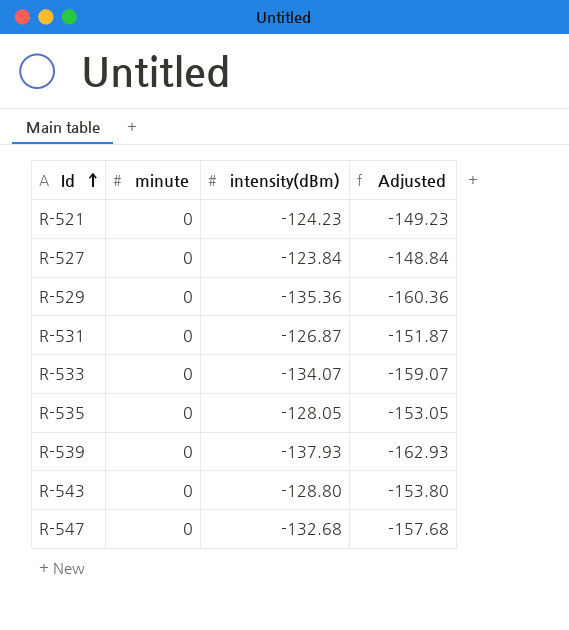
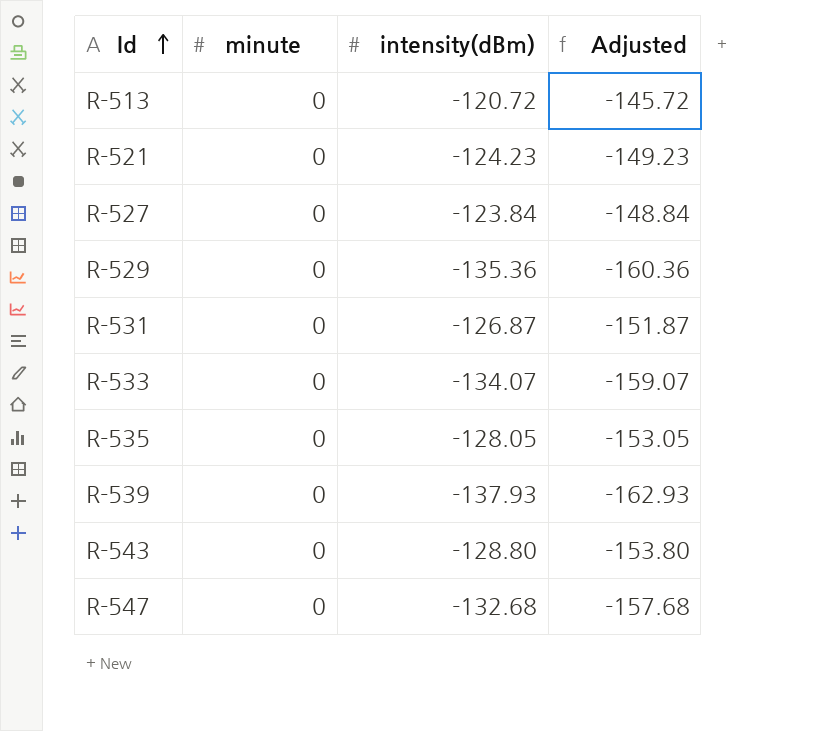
row R-513: none -> 0 | -120.72 | -145.72

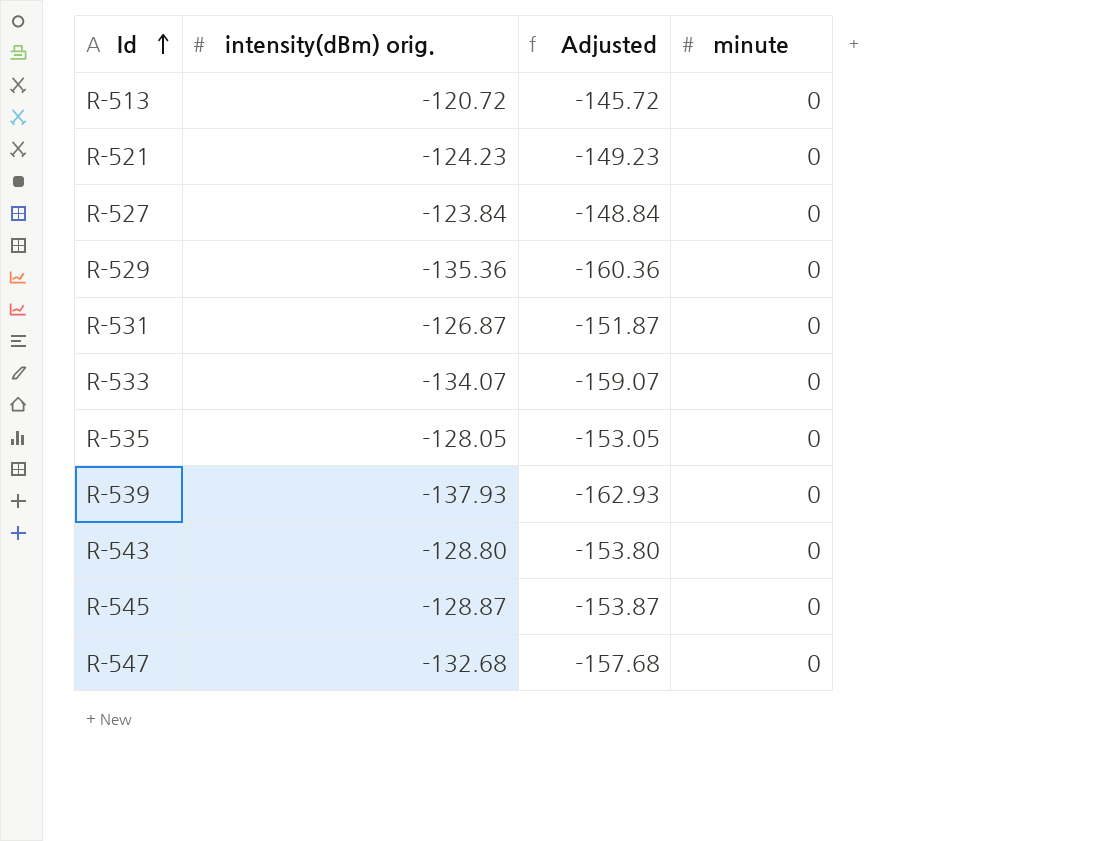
column name: intensity(dBm) -> intensity(dBm) orig.
column minute | position: 2 -> 4
row R-545: none -> -128.87 | -153.87 | 0

